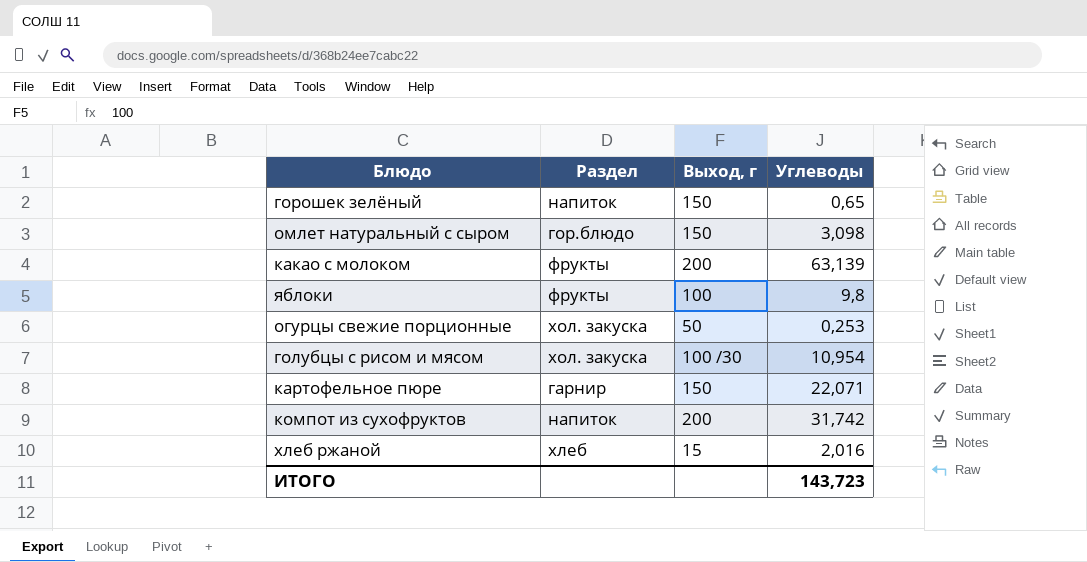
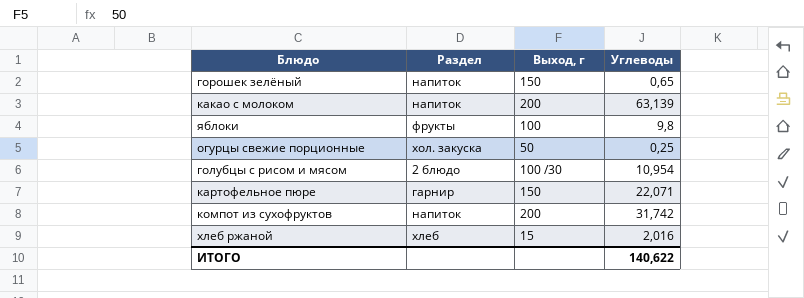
row омлет натуральный с сыром: гор.блюдо | 150 | 3,098 -> none
какао с молоком | Раздел: фрукты -> напиток
огурцы свежие порционные | Углеводы: 0,253 -> 0,25
голубцы с рисом и мясом | Раздел: хол. закуска -> 2 блюдо
ИТОГО | Углеводы: 143,723 -> 140,622

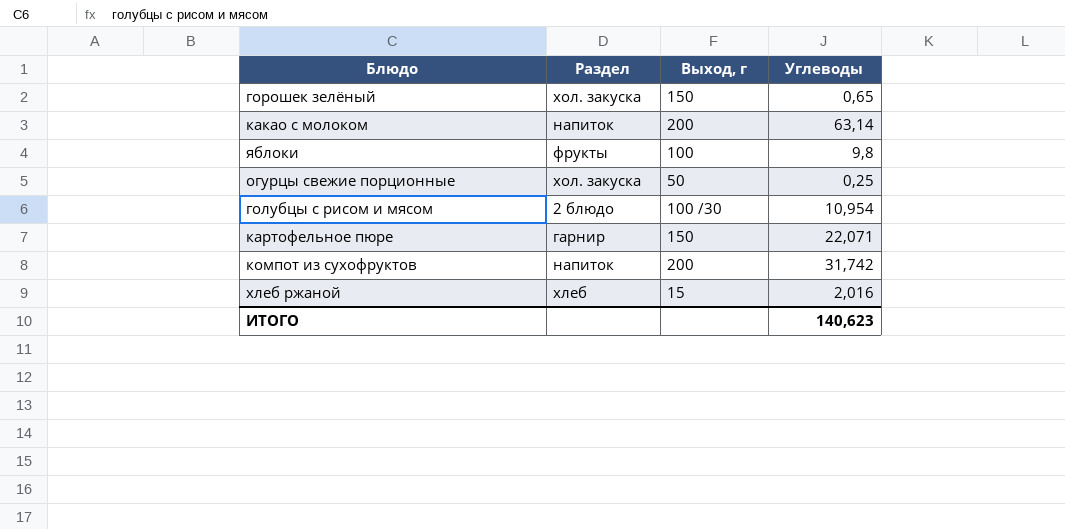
горошек зелёный | Раздел: напиток -> хол. закуска
какао с молоком | Углеводы: 63,139 -> 63,14
ИТОГО | Углеводы: 140,622 -> 140,623

